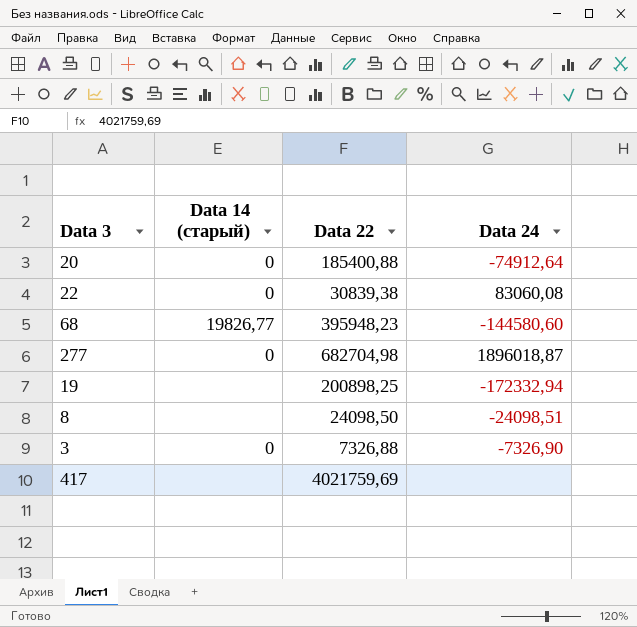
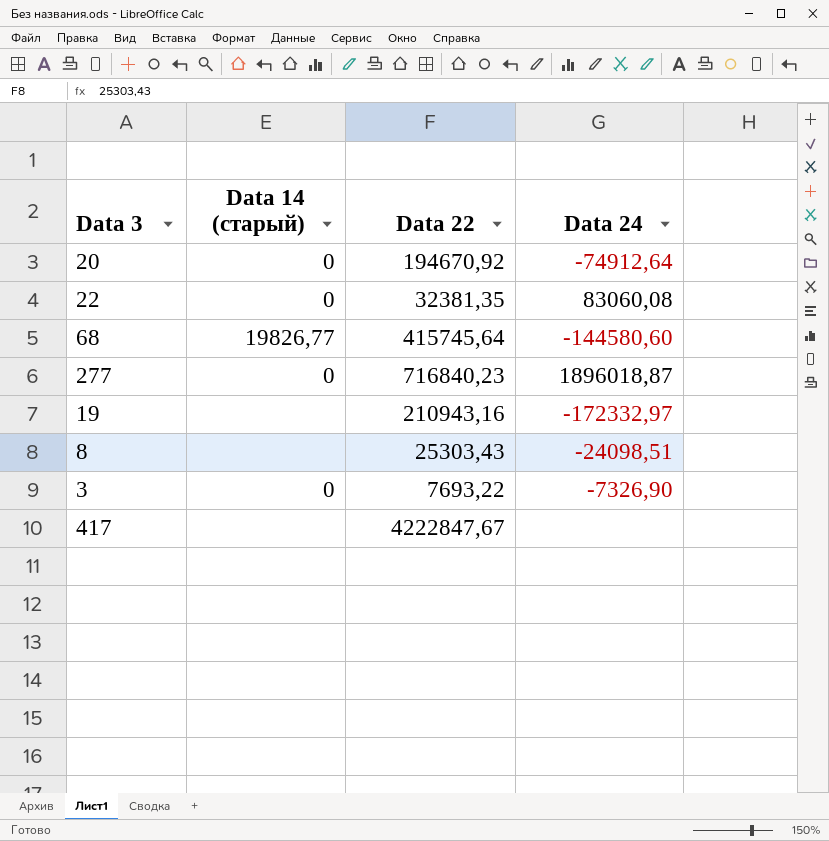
20 | Data 22: 185400,88 -> 194670,92
22 | Data 22: 30839,38 -> 32381,35
68 | Data 22: 395948,23 -> 415745,64
277 | Data 22: 682704,98 -> 716840,23
19 | Data 22: 200898,25 -> 210943,16
19 | Data 24: -172332,94 -> -172332,97
8 | Data 22: 24098,50 -> 25303,43
3 | Data 22: 7326,88 -> 7693,22
417 | Data 22: 4021759,69 -> 4222847,67

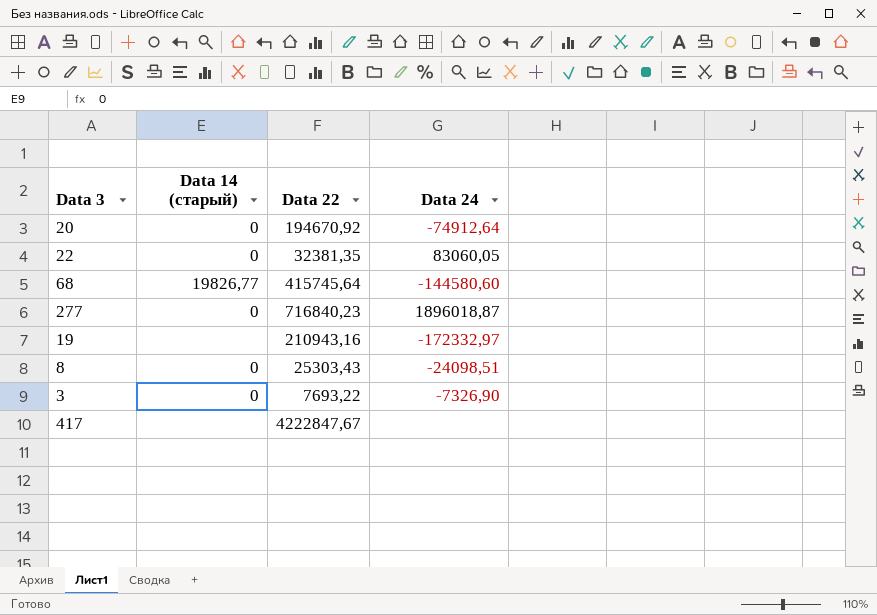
22 | Data 24: 83060,08 -> 83060,05
8 | Data 14 (старый): none -> 0

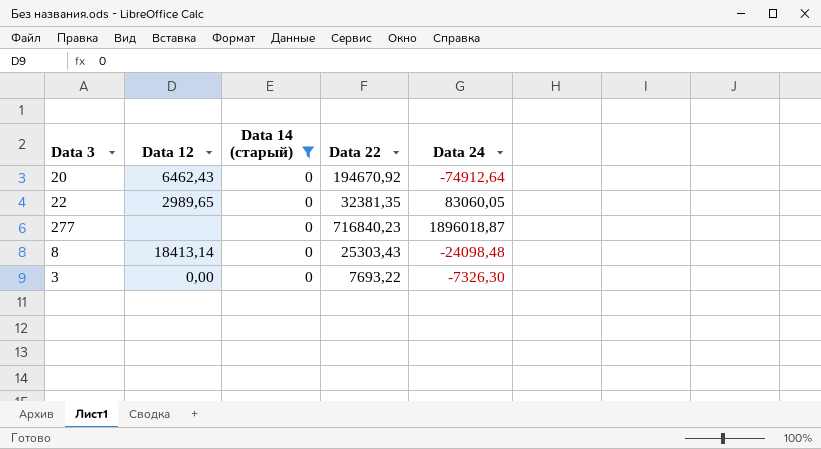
filter: none -> Data 14 (старый) = 0
column Data 12 | position: none -> 2
8 | Data 24: -24098,51 -> -24098,48
3 | Data 24: -7326,90 -> -7326,30

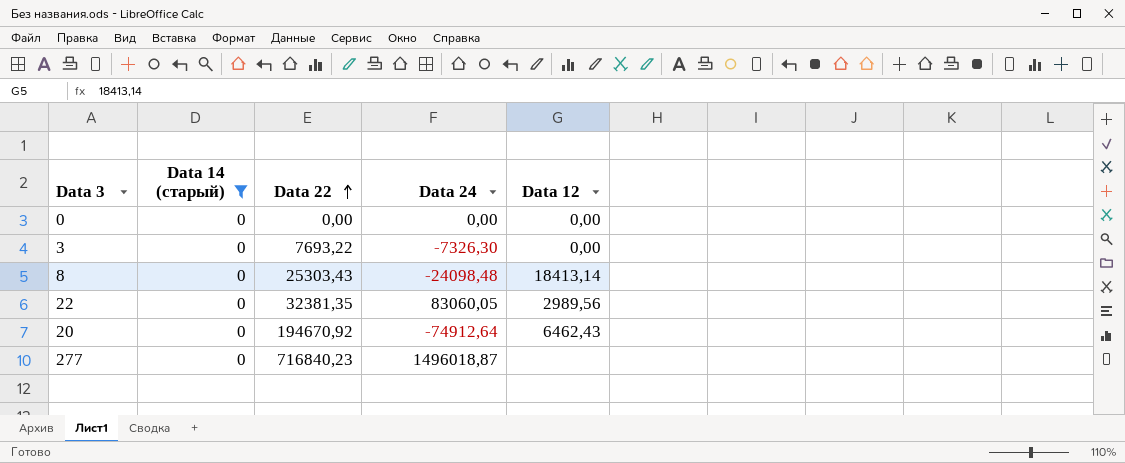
row order: none -> Data 22 ascending
column Data 12 | position: 2 -> 5
row 0: none -> 0 | 0,00 | 0,00 | 0,00
22 | Data 12: 2989,65 -> 2989,56
277 | Data 24: 1896018,87 -> 1496018,87

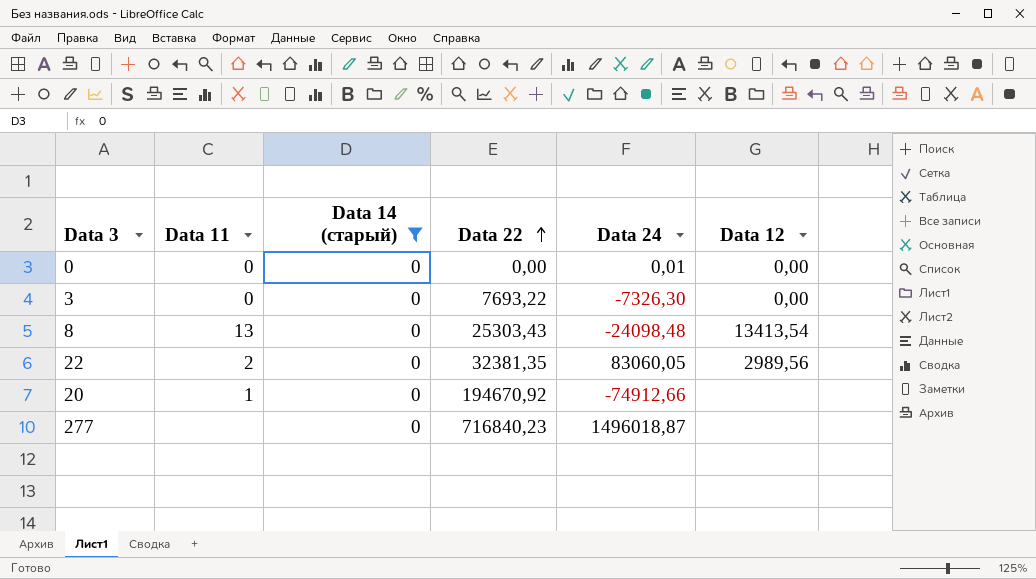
column Data 11 | position: none -> 2
0 | Data 24: 0,00 -> 0,01
8 | Data 12: 18413,14 -> 13413,54
20 | Data 24: -74912,64 -> -74912,66
20 | Data 12: 6462,43 -> none

